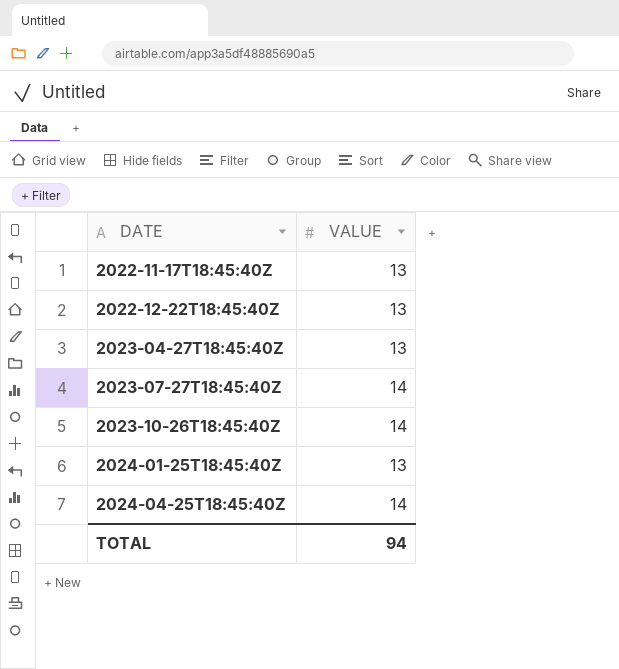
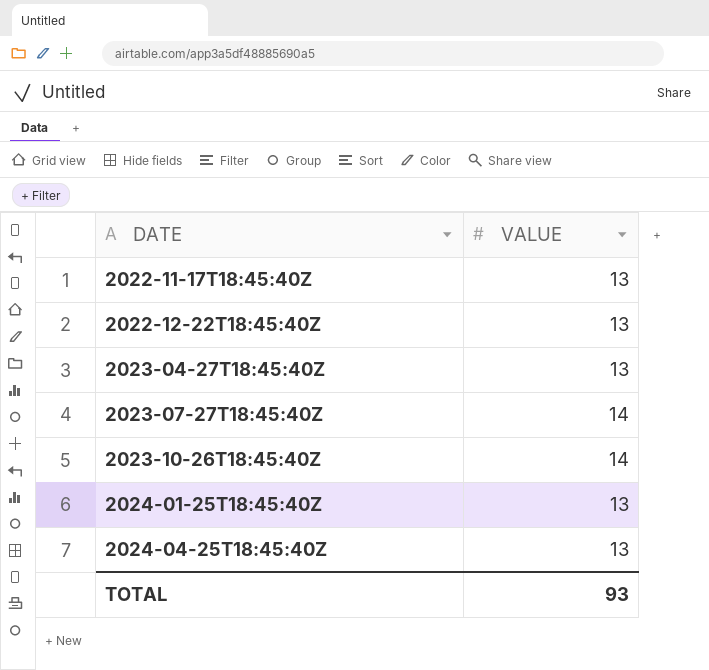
2024-04-25T18:45:40Z | VALUE: 14 -> 13
TOTAL | VALUE: 94 -> 93

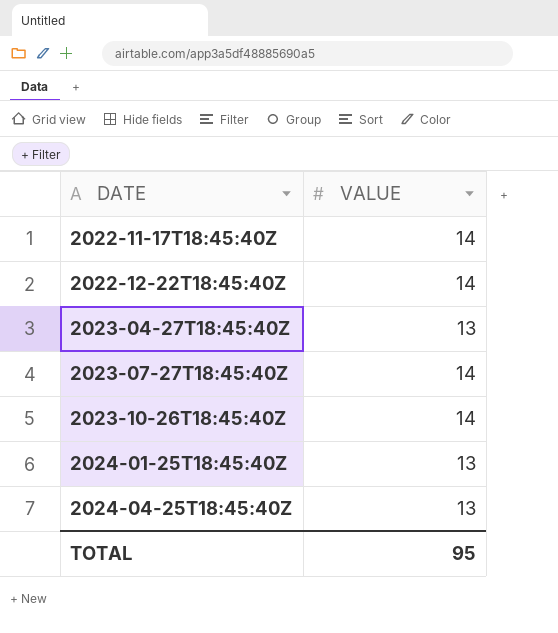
2022-11-17T18:45:40Z | VALUE: 13 -> 14
2022-12-22T18:45:40Z | VALUE: 13 -> 14
TOTAL | VALUE: 93 -> 95

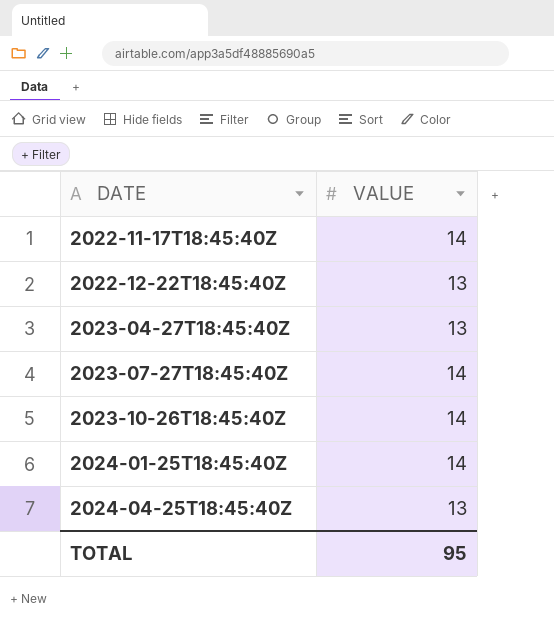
2022-12-22T18:45:40Z | VALUE: 14 -> 13
2024-01-25T18:45:40Z | VALUE: 13 -> 14

